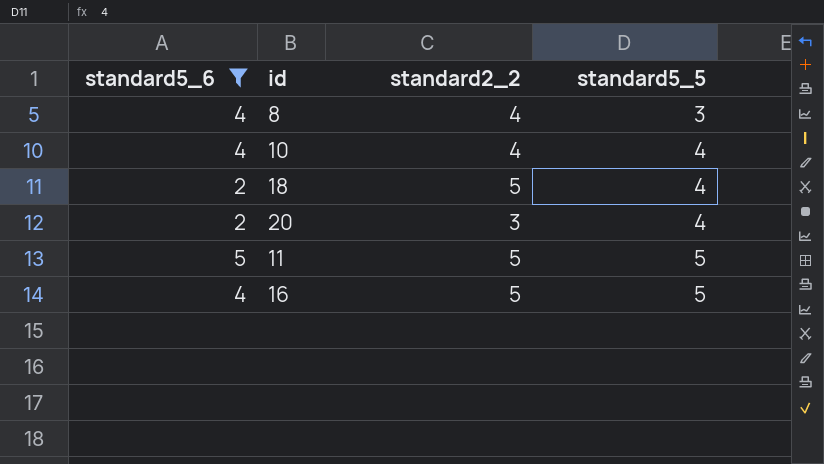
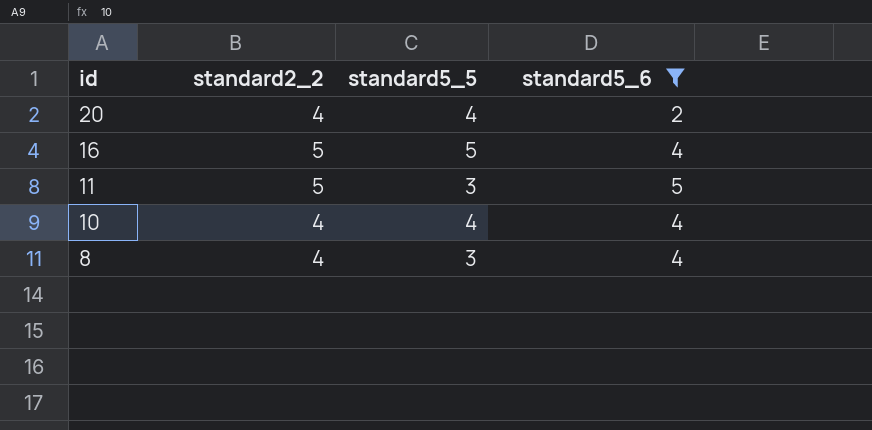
row order: standard5_5 ascending -> id descending
column standard5_6 | position: 1 -> 4
row 18: 2 | 5 | 4 -> none
20 | standard2_2: 3 -> 4
11 | standard5_5: 5 -> 3

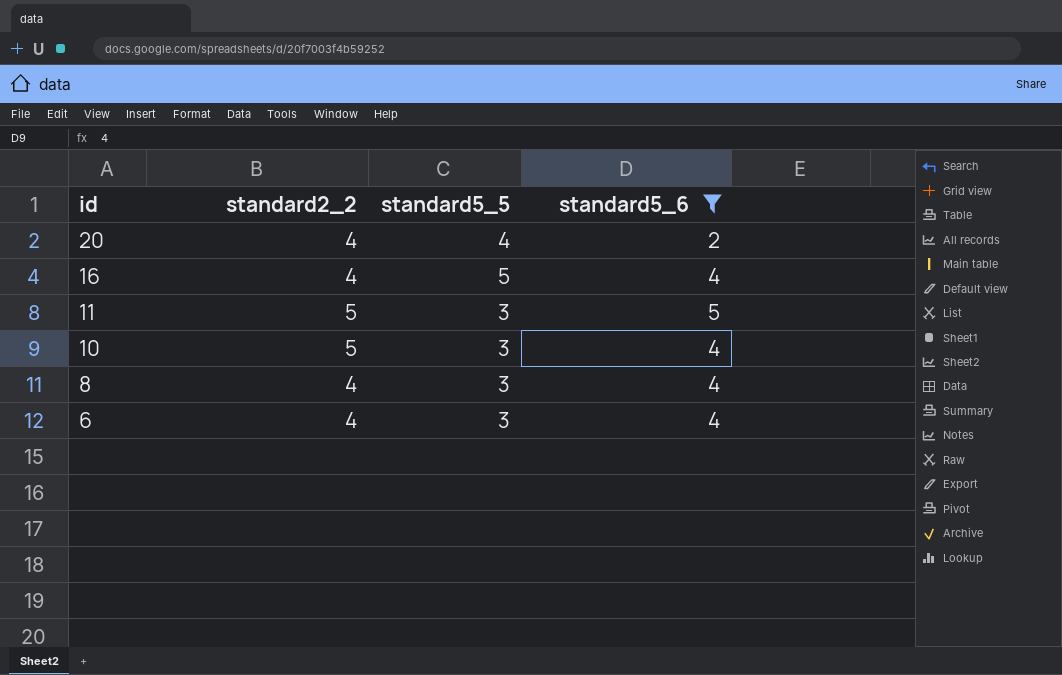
16 | standard2_2: 5 -> 4
10 | standard2_2: 4 -> 5
10 | standard5_5: 4 -> 3
row 6: none -> 4 | 3 | 4

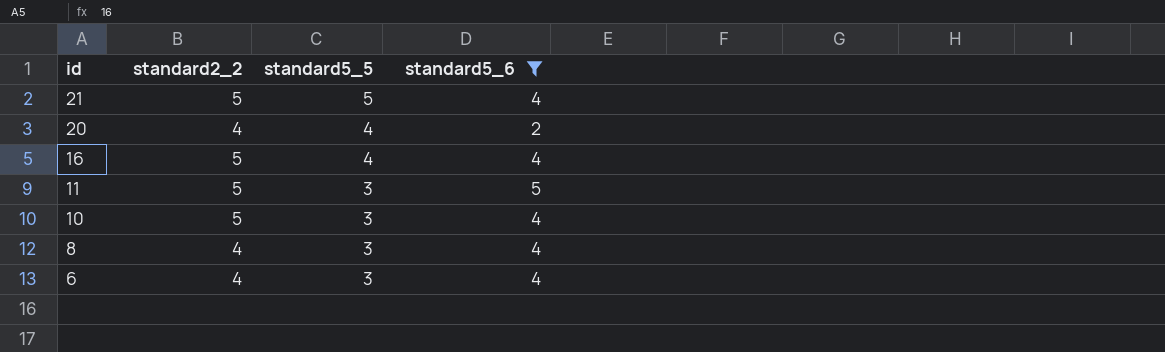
row 21: none -> 5 | 5 | 4
16 | standard2_2: 4 -> 5
16 | standard5_5: 5 -> 4

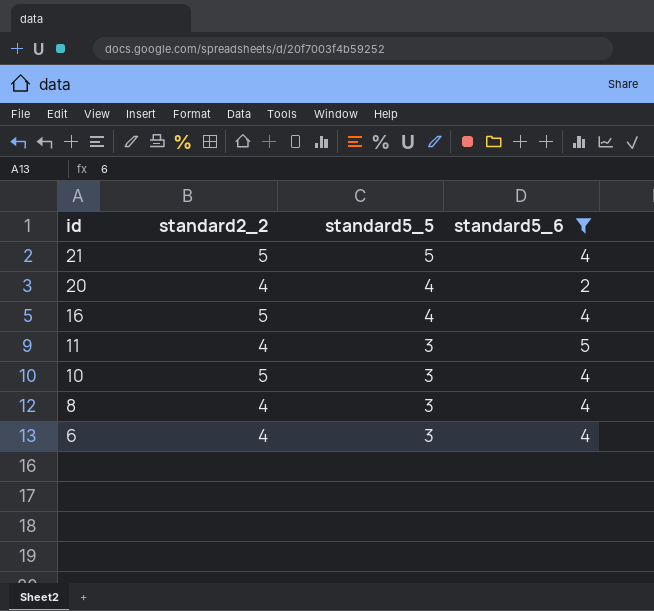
11 | standard2_2: 5 -> 4

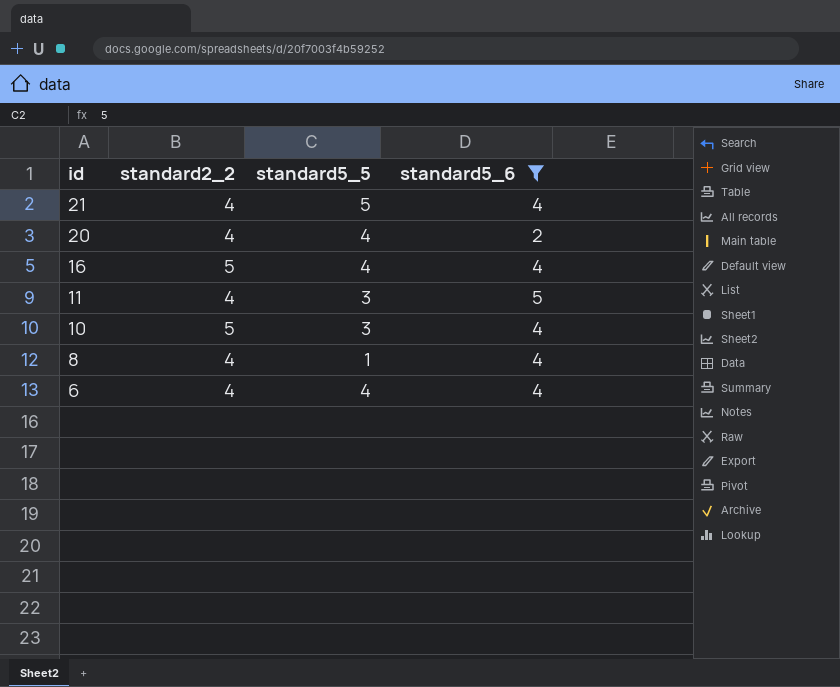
21 | standard2_2: 5 -> 4
8 | standard5_5: 3 -> 1
6 | standard5_5: 3 -> 4

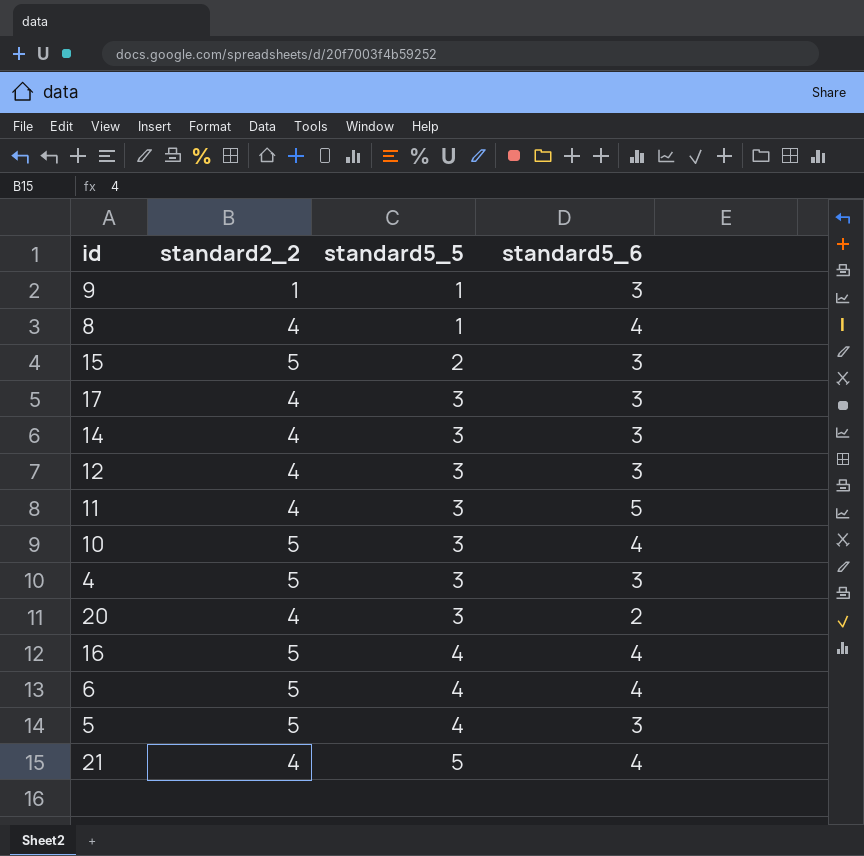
filter: standard5_6 != 3 -> none
row order: id descending -> standard5_5 ascending
20 | standard5_5: 4 -> 3
6 | standard2_2: 4 -> 5

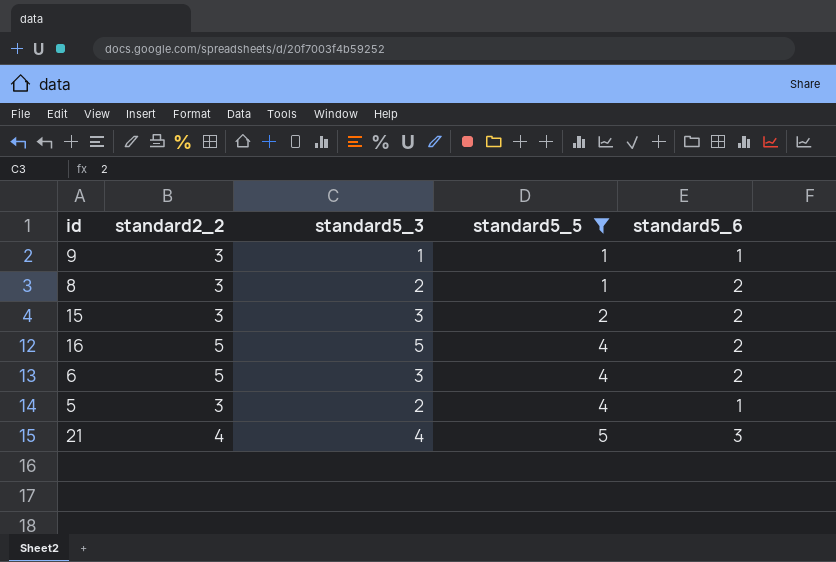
filter: none -> standard5_5 != 3
column standard5_3 | position: none -> 3
9 | standard2_2: 1 -> 3
9 | standard5_6: 3 -> 1
8 | standard2_2: 4 -> 3
8 | standard5_6: 4 -> 2
15 | standard2_2: 5 -> 3
15 | standard5_6: 3 -> 2
16 | standard5_6: 4 -> 2
6 | standard5_6: 4 -> 2
5 | standard2_2: 5 -> 3
5 | standard5_6: 3 -> 1
21 | standard5_6: 4 -> 3

